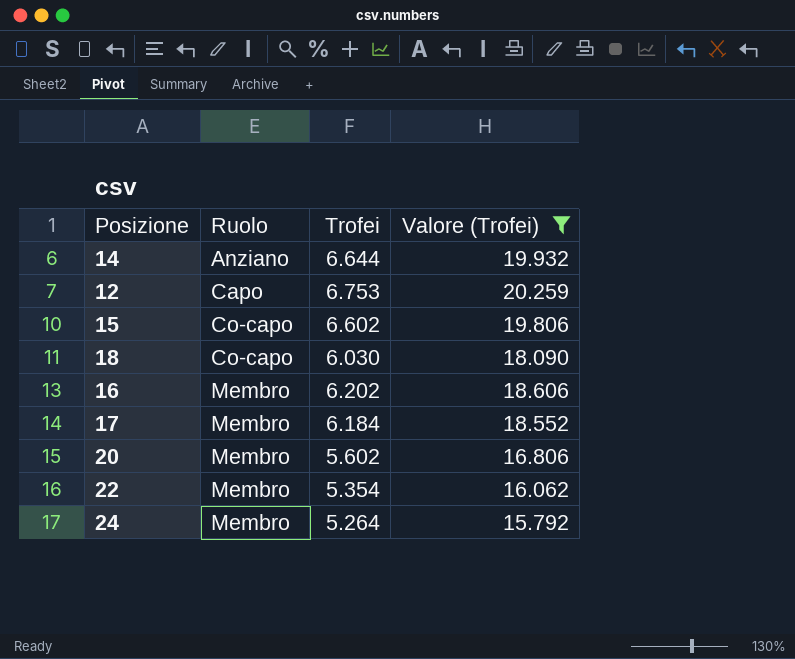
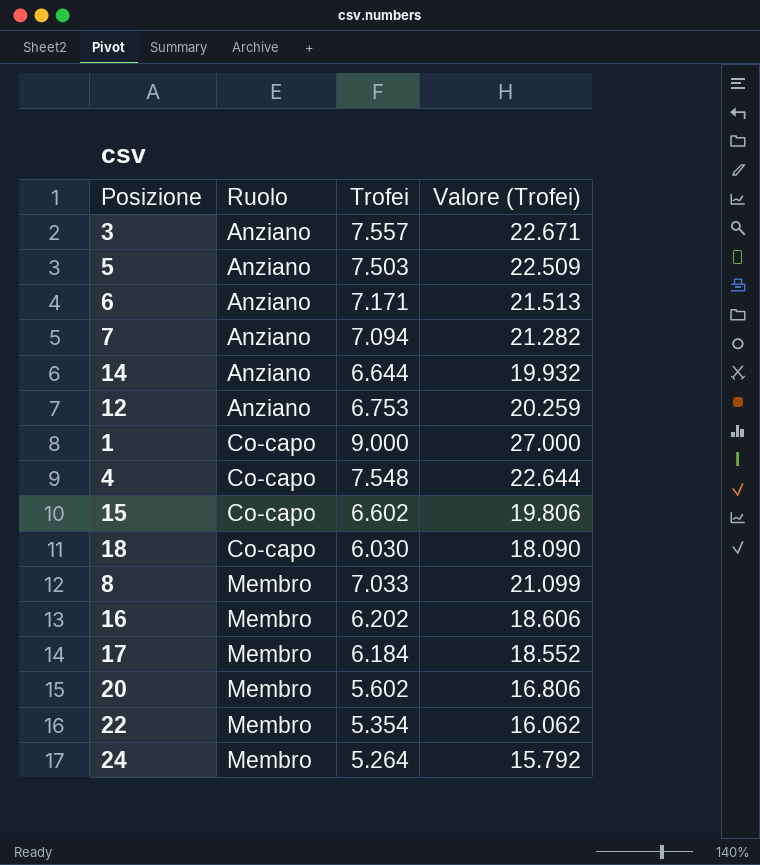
filter: Valore (Trofei) <= 20.259 -> none
12 | Ruolo: Capo -> Anziano

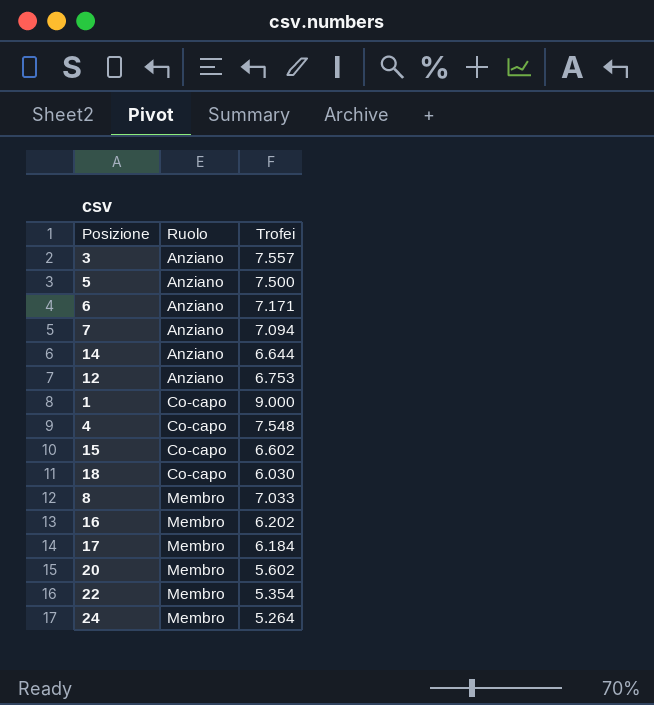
column Valore (Trofei) | formula: [Trofei] * 3 -> none
5 | Trofei: 7.503 -> 7.500

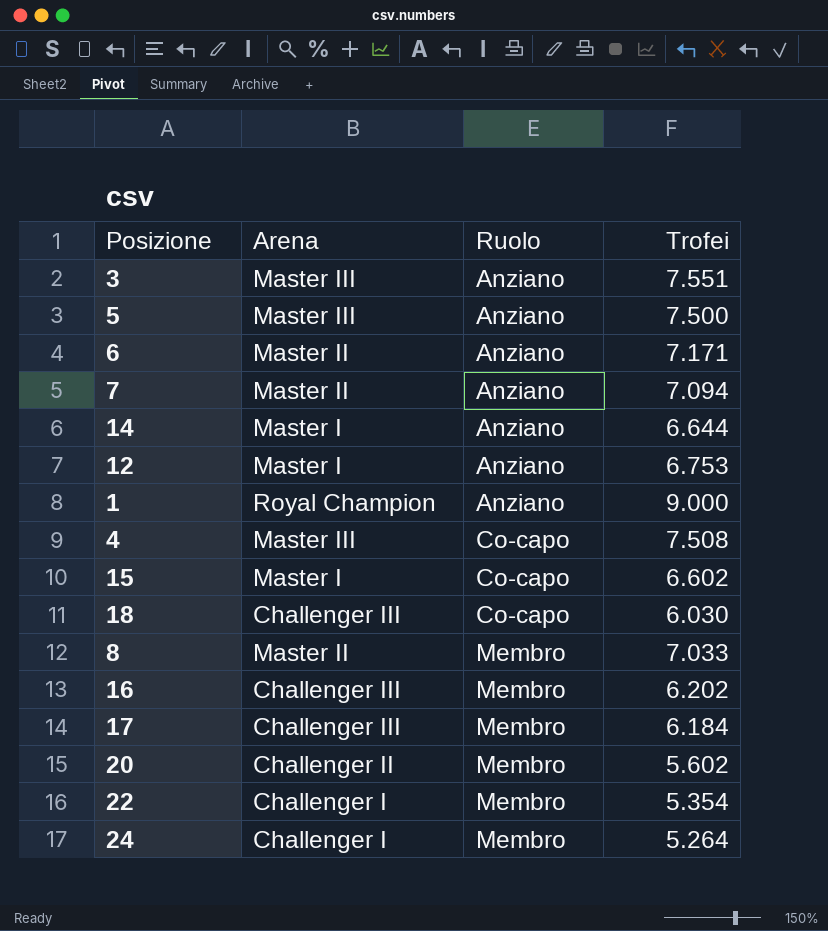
column Arena | position: none -> 2
3 | Trofei: 7.557 -> 7.551
1 | Ruolo: Co-capo -> Anziano
4 | Trofei: 7.548 -> 7.508

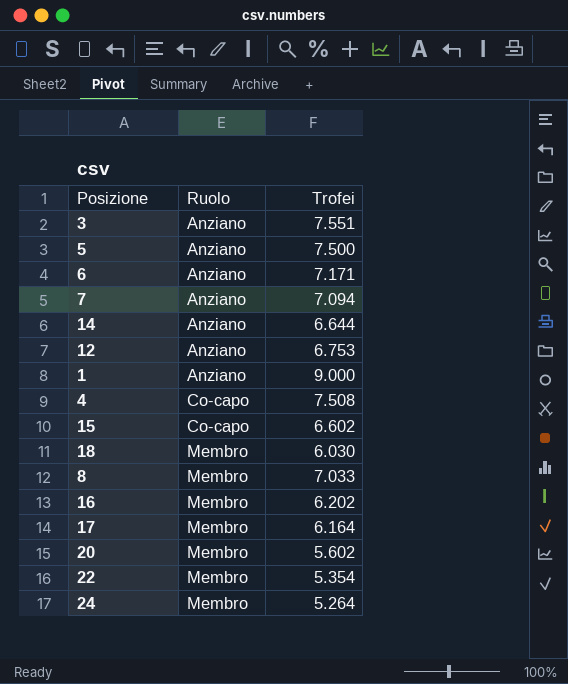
column Arena | position: 2 -> none
18 | Ruolo: Co-capo -> Membro
17 | Trofei: 6.184 -> 6.164

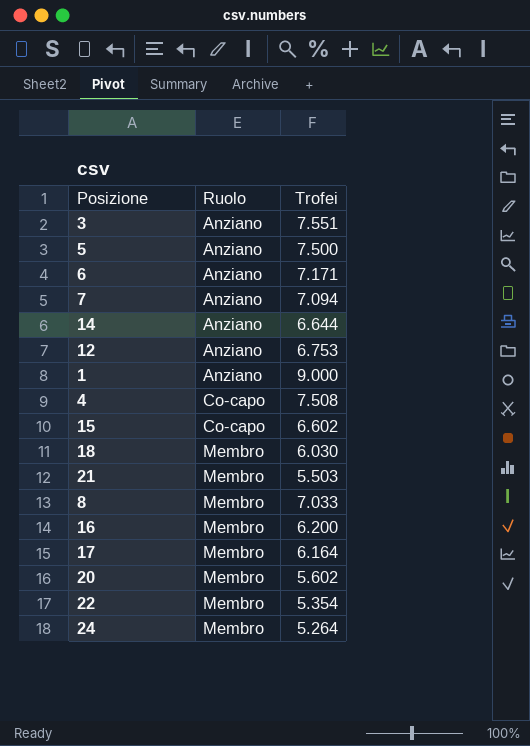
row 21: none -> Membro | 5.503
16 | Trofei: 6.202 -> 6.200

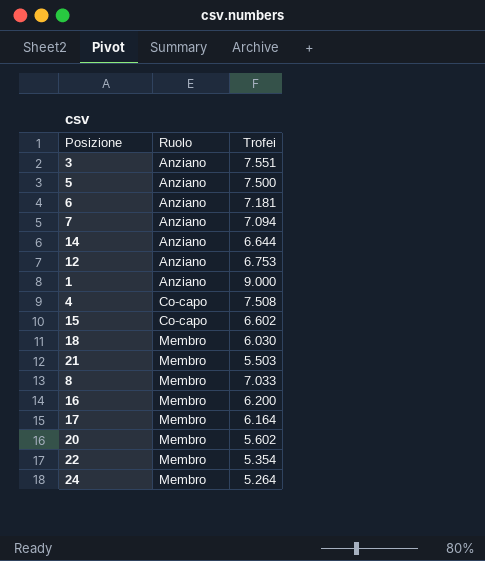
6 | Trofei: 7.171 -> 7.181

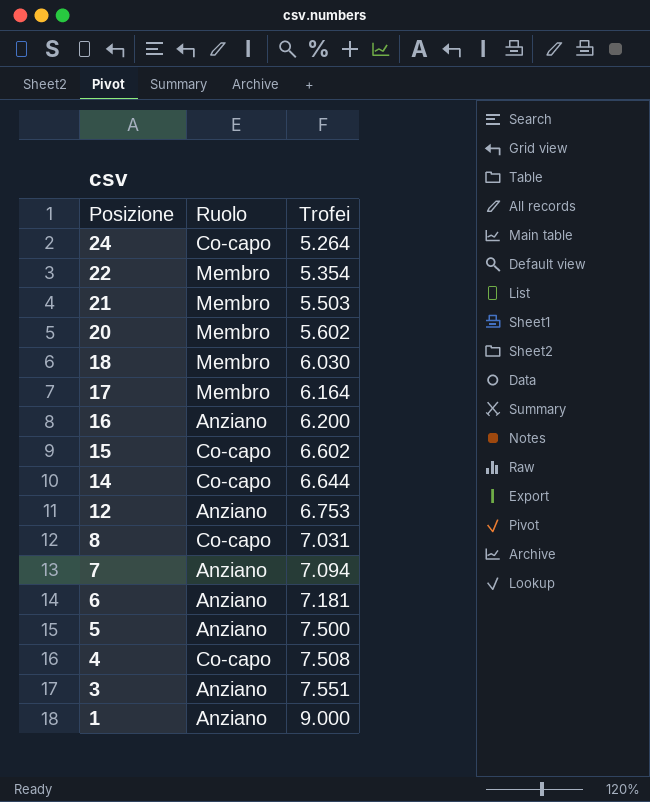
row order: Ruolo ascending -> Posizione descending
24 | Ruolo: Membro -> Co-capo
16 | Ruolo: Membro -> Anziano
14 | Ruolo: Anziano -> Co-capo
8 | Ruolo: Membro -> Co-capo
8 | Trofei: 7.033 -> 7.031

